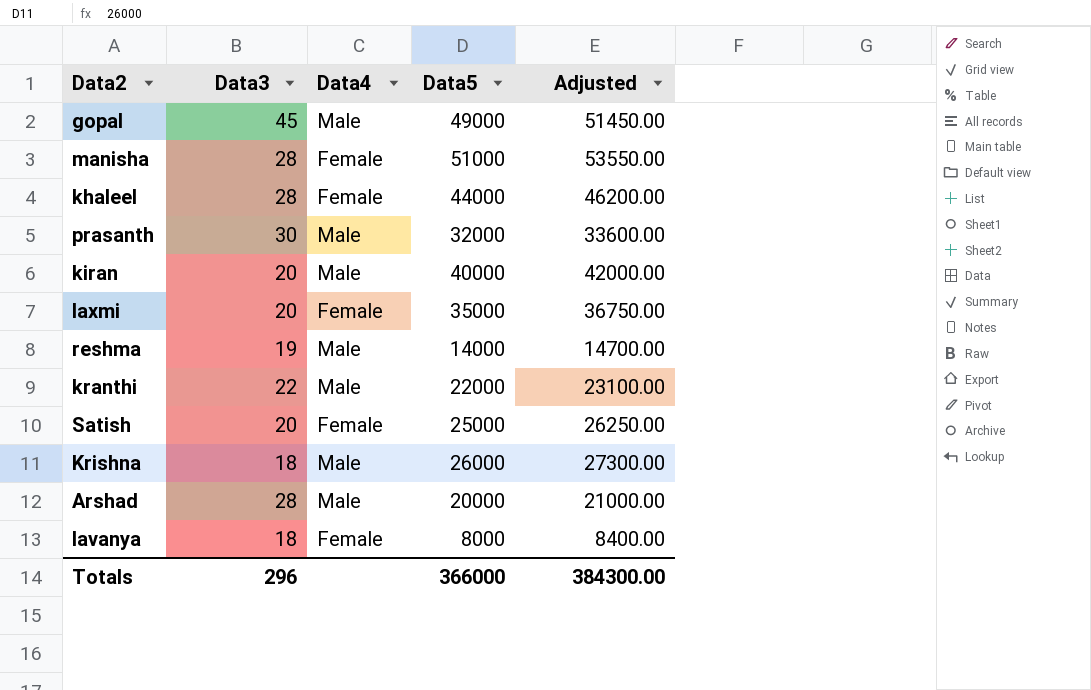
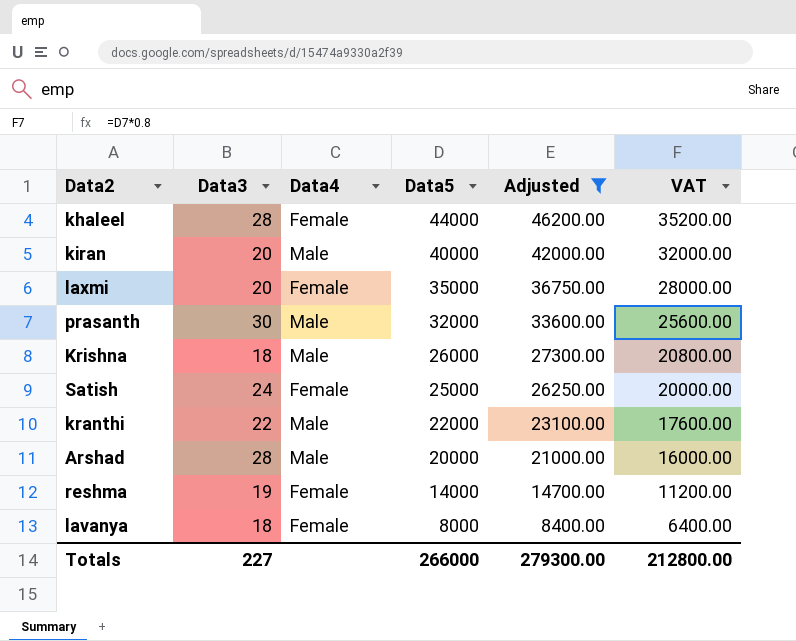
filter: none -> Adjusted <= 46200.00
row order: none -> Data5 descending
column VAT | formula: none -> [Data5] * 0.8
Satish | Data3: 20 -> 24
reshma | Data4: Male -> Female
Totals | Data3: 296 -> 227
Totals | Data5: 366000 -> 266000
Totals | Adjusted: 384300.00 -> 279300.00

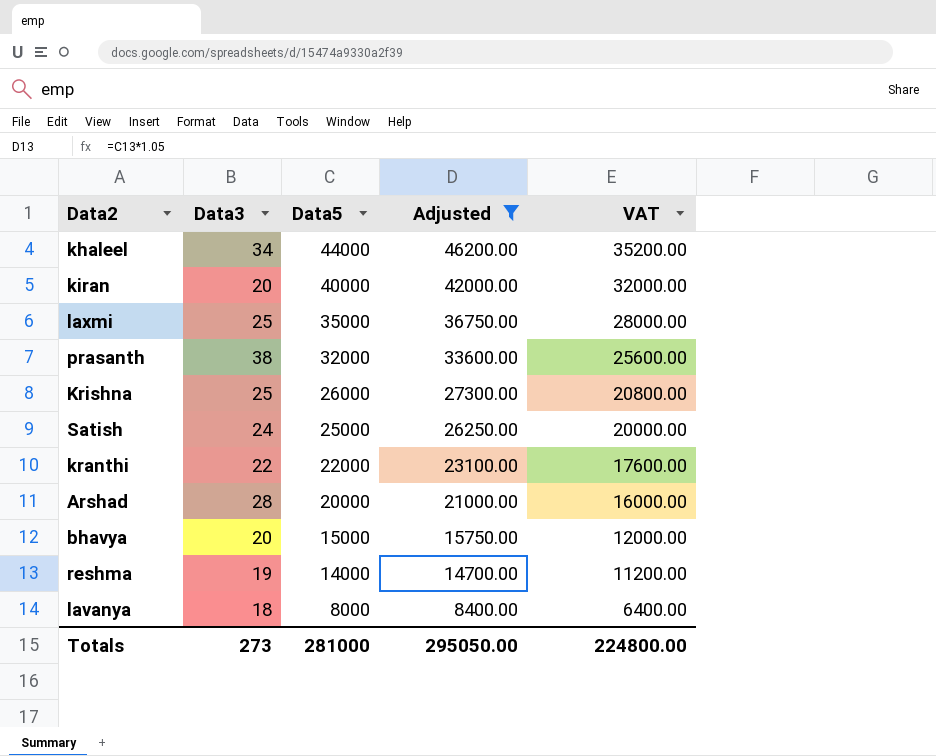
column Data4 | position: 3 -> none
khaleel | Data3: 28 -> 34
laxmi | Data3: 20 -> 25
prasanth | Data3: 30 -> 38
Krishna | Data3: 18 -> 25
row bhavya: none -> 20 | 15000 | 15750.00 | 12000.00
Totals | Data3: 227 -> 273
Totals | Data5: 266000 -> 281000
Totals | Adjusted: 279300.00 -> 295050.00
Totals | VAT: 212800.00 -> 224800.00

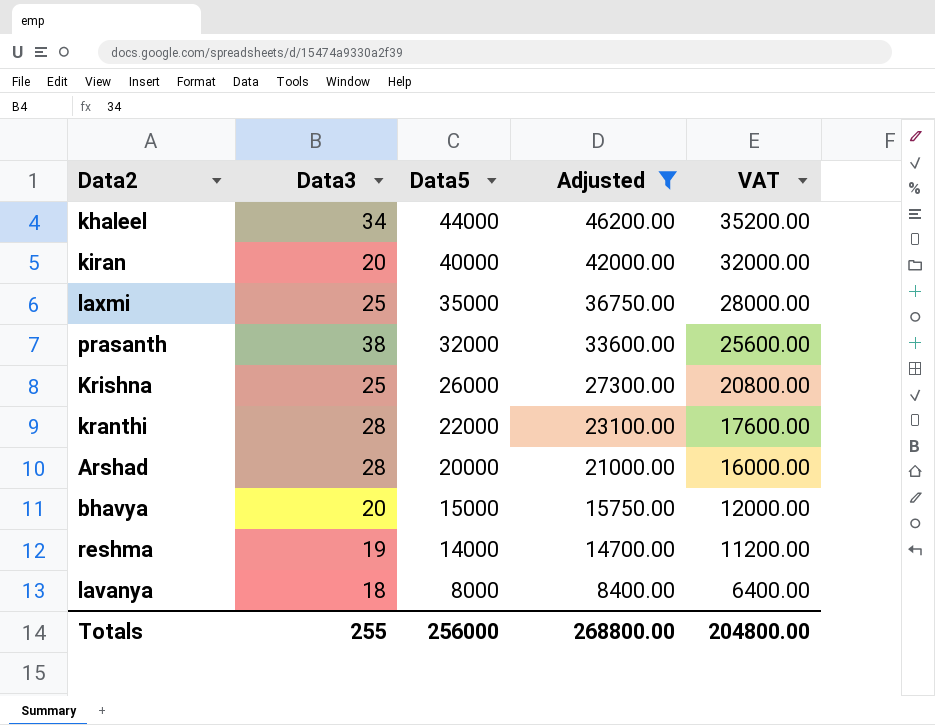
row Satish: 24 | 25000 | 26250.00 | 20000.00 -> none
kranthi | Data3: 22 -> 28
Totals | Data3: 273 -> 255
Totals | Data5: 281000 -> 256000
Totals | Adjusted: 295050.00 -> 268800.00
Totals | VAT: 224800.00 -> 204800.00

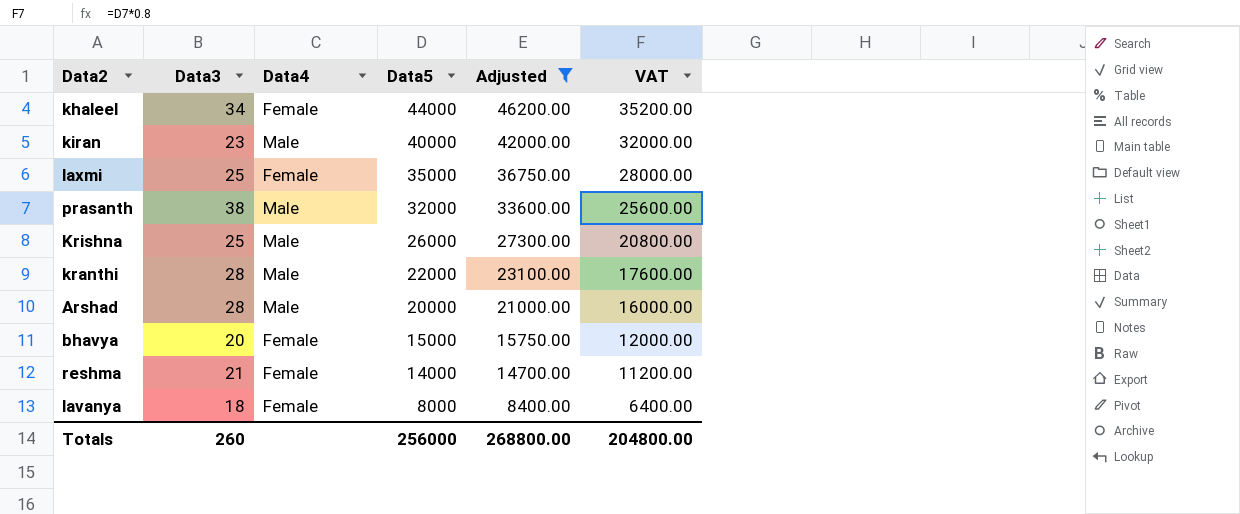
column Data4 | position: none -> 3
kiran | Data3: 20 -> 23
reshma | Data3: 19 -> 21
Totals | Data3: 255 -> 260

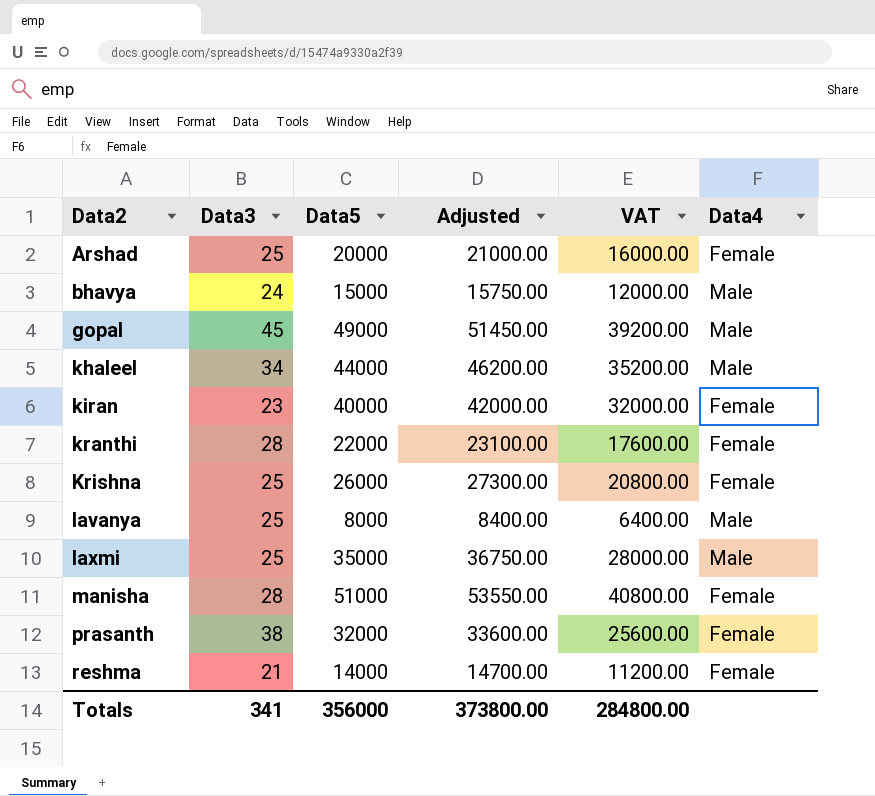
filter: Adjusted <= 46200.00 -> none
row order: Data5 descending -> Data2 ascending
column Data4 | position: 3 -> 6
Arshad | Data3: 28 -> 25
Arshad | Data4: Male -> Female
bhavya | Data3: 20 -> 24
bhavya | Data4: Female -> Male
khaleel | Data4: Female -> Male
kiran | Data4: Male -> Female
kranthi | Data4: Male -> Female
Krishna | Data4: Male -> Female
lavanya | Data3: 18 -> 25
lavanya | Data4: Female -> Male
laxmi | Data4: Female -> Male
prasanth | Data4: Male -> Female
Totals | Data3: 260 -> 341
Totals | Data5: 256000 -> 356000
Totals | Adjusted: 268800.00 -> 373800.00
Totals | VAT: 204800.00 -> 284800.00

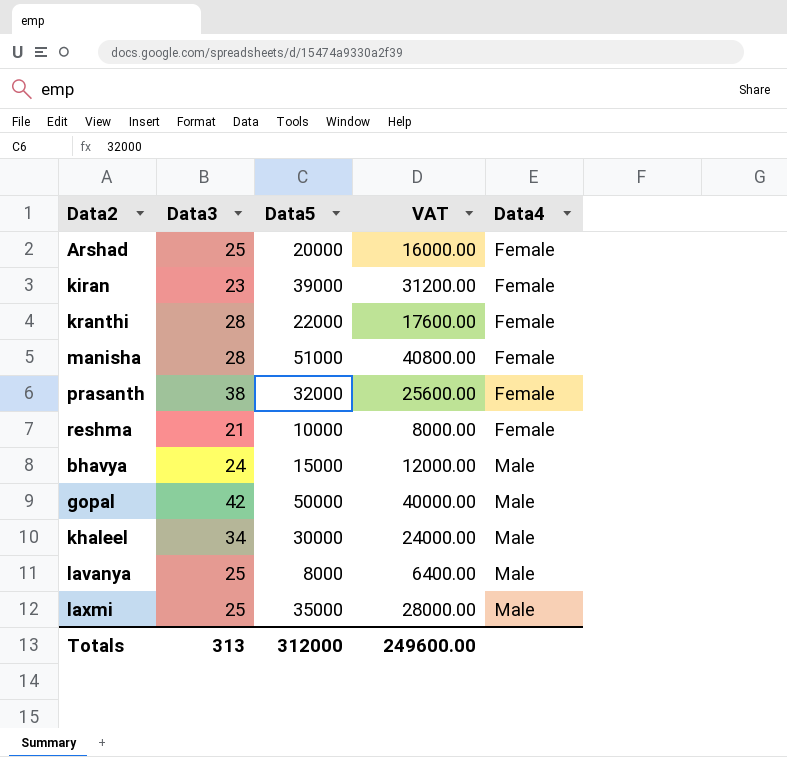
row order: Data2 ascending -> Data4 ascending
column Adjusted | formula: [Data5] * 1.05 -> none
row Krishna: 25 | 26000 | 27300.00 | 20800.00 | Female -> none
kiran | Data5: 40000 -> 39000
kiran | VAT: 32000.00 -> 31200.00
reshma | Data5: 14000 -> 10000
reshma | VAT: 11200.00 -> 8000.00
gopal | Data3: 45 -> 42
gopal | Data5: 49000 -> 50000
gopal | VAT: 39200.00 -> 40000.00
khaleel | Data5: 44000 -> 30000
khaleel | VAT: 35200.00 -> 24000.00
Totals | Data3: 341 -> 313
Totals | Data5: 356000 -> 312000
Totals | VAT: 284800.00 -> 249600.00

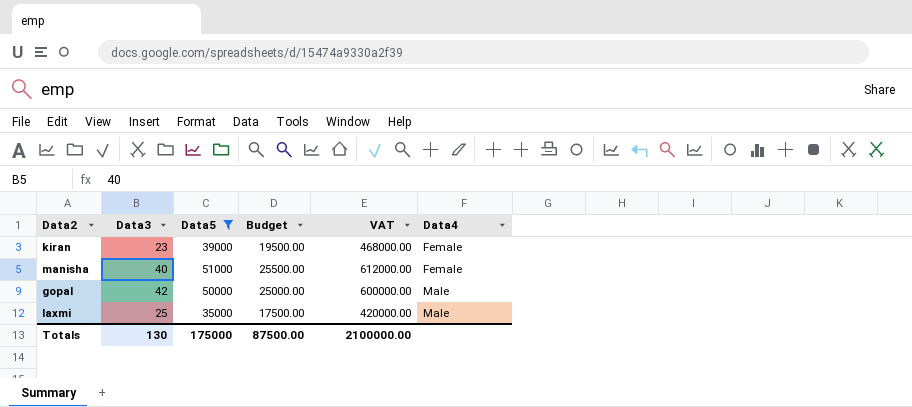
filter: none -> Data5 >= 35000
column Budget | formula: none -> [Data5] * 0.5
column VAT | formula: [Data5] * 0.8 -> [Data5] * 12
manisha | Data3: 28 -> 40
Totals | Data3: 313 -> 130
Totals | Data5: 312000 -> 175000
Totals | VAT: 249600.00 -> 2100000.00

